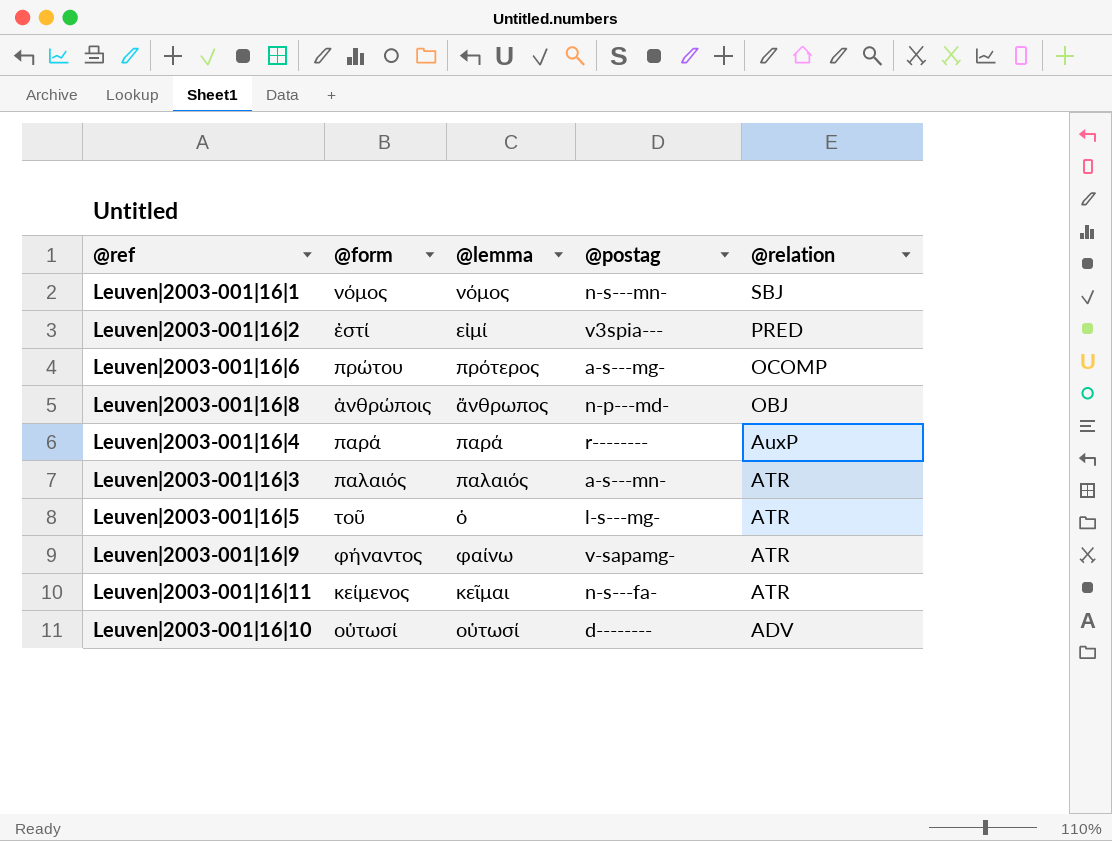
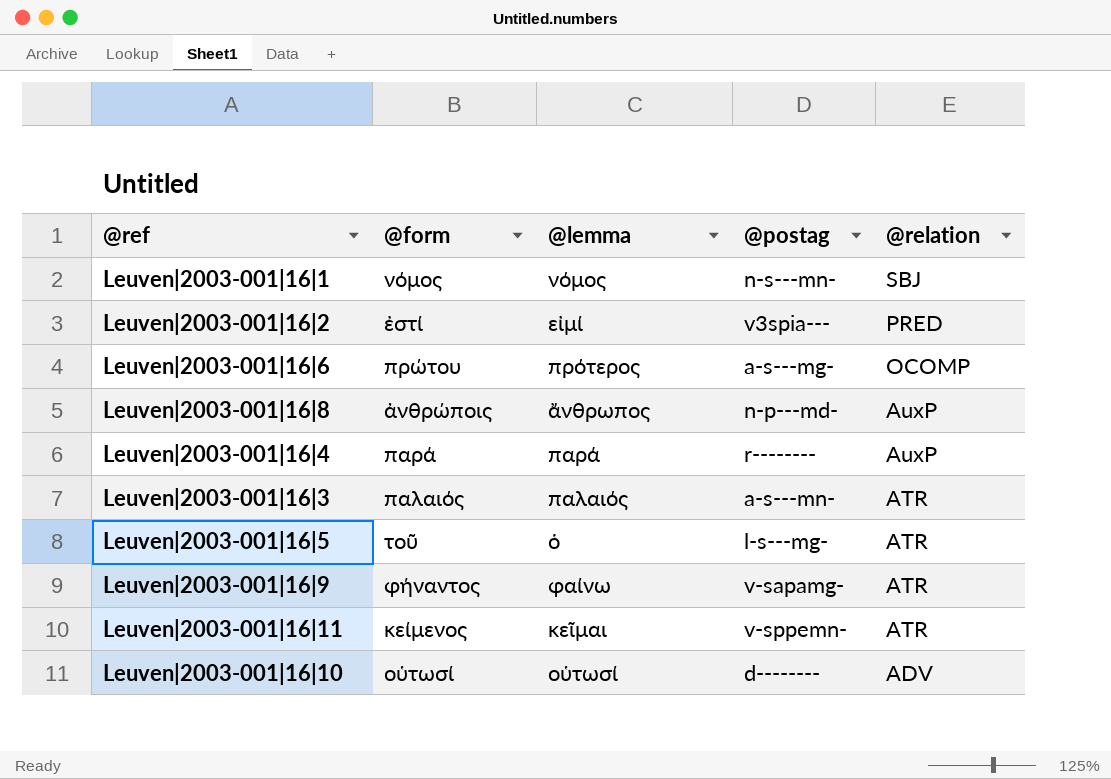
Leuven|2003-001|16|8 | @relation: OBJ -> AuxP
Leuven|2003-001|16|11 | @postag: n-s---fa- -> v-sppemn-

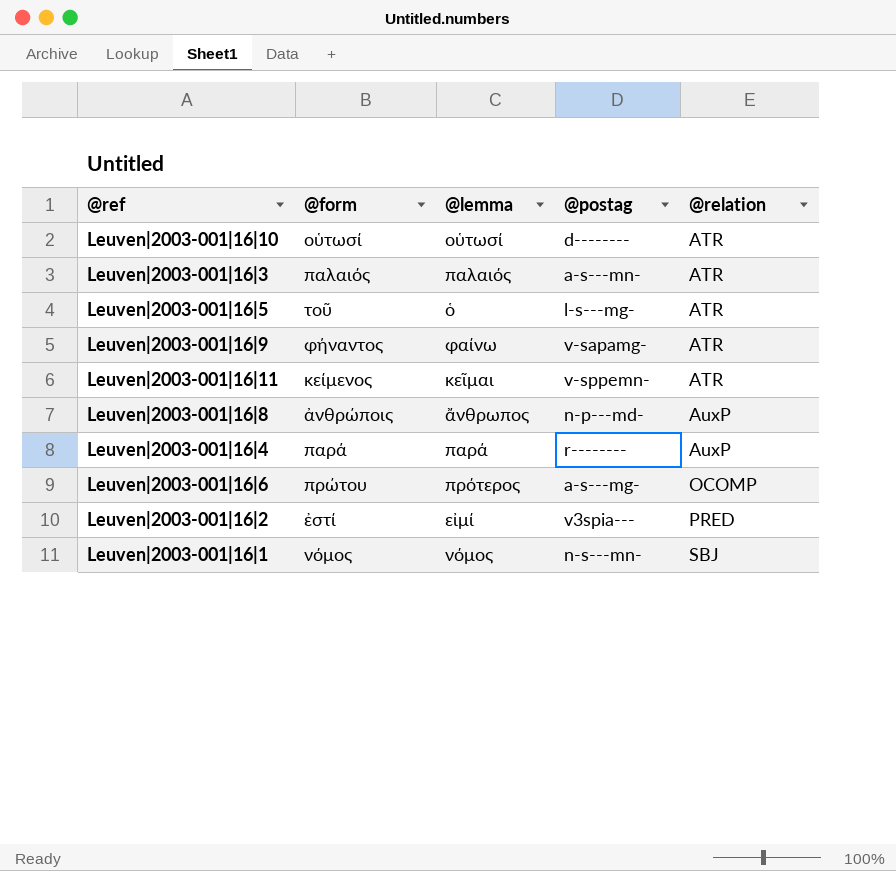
row order: @relation descending -> @relation ascending
Leuven|2003-001|16|10 | @relation: ADV -> ATR

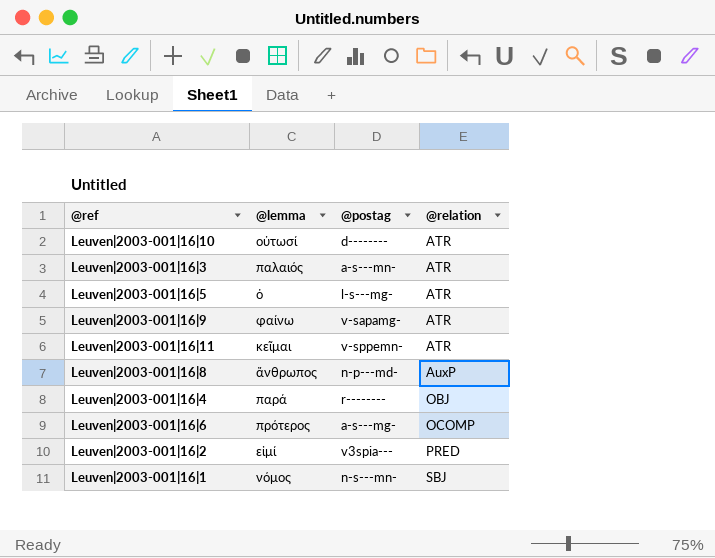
column @form | position: 2 -> none
Leuven|2003-001|16|4 | @relation: AuxP -> OBJ

